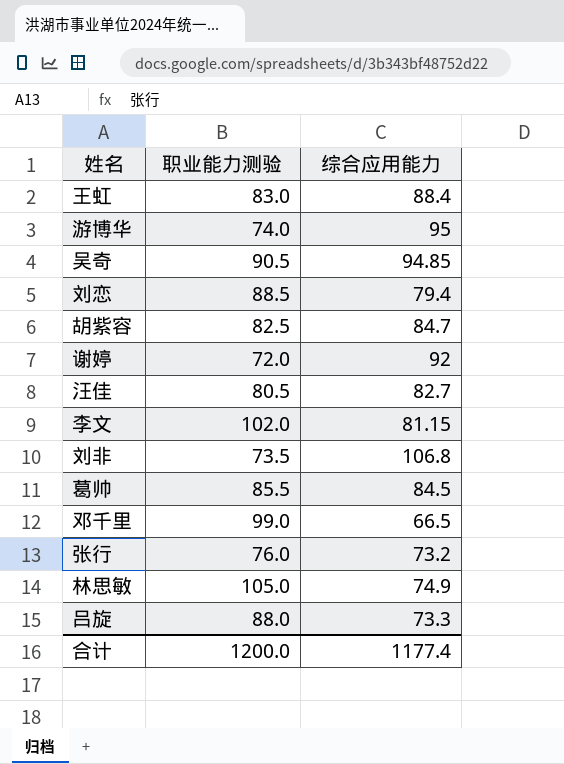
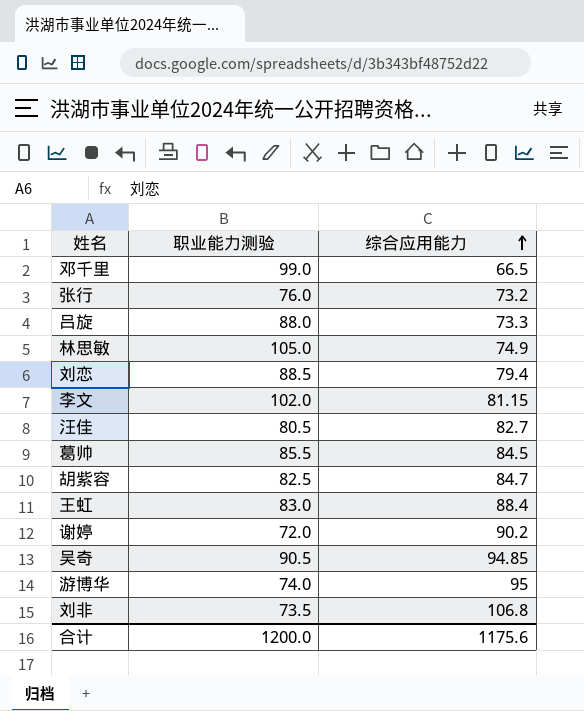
row order: none -> 综合应用能力 ascending
谢婷 | 综合应用能力: 92 -> 90.2
合计 | 综合应用能力: 1177.4 -> 1175.6

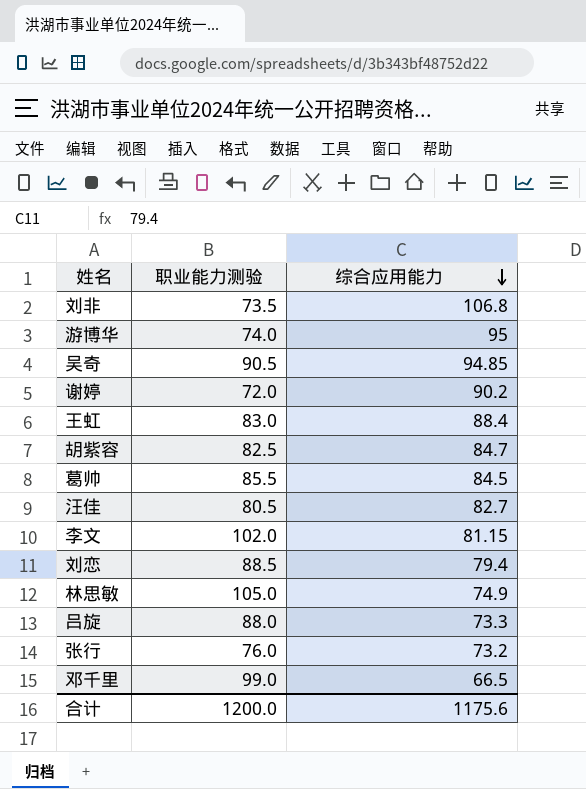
row order: 综合应用能力 ascending -> 综合应用能力 descending

